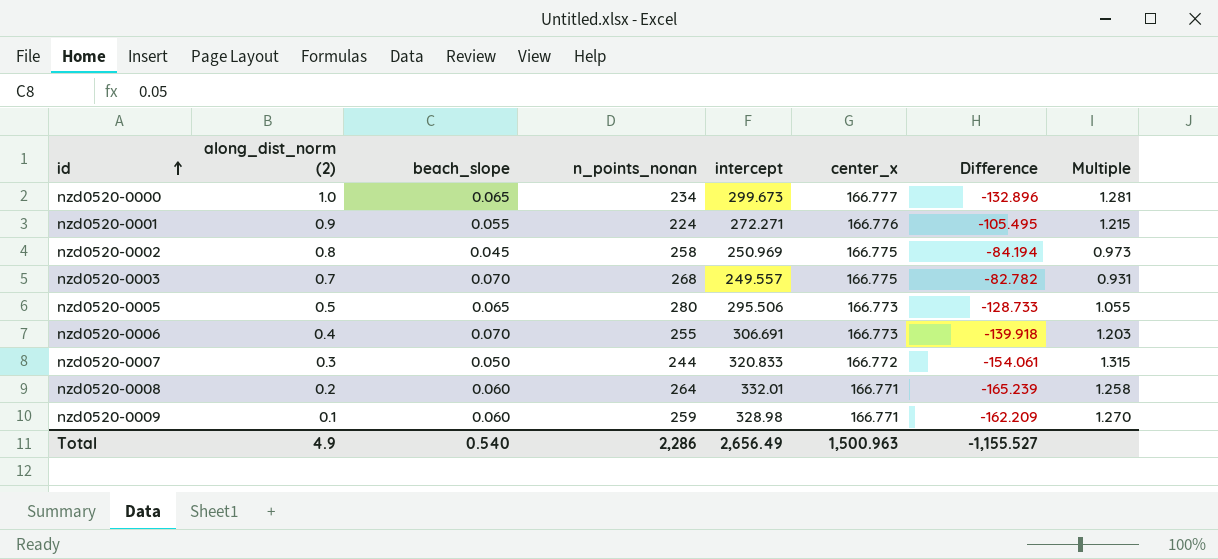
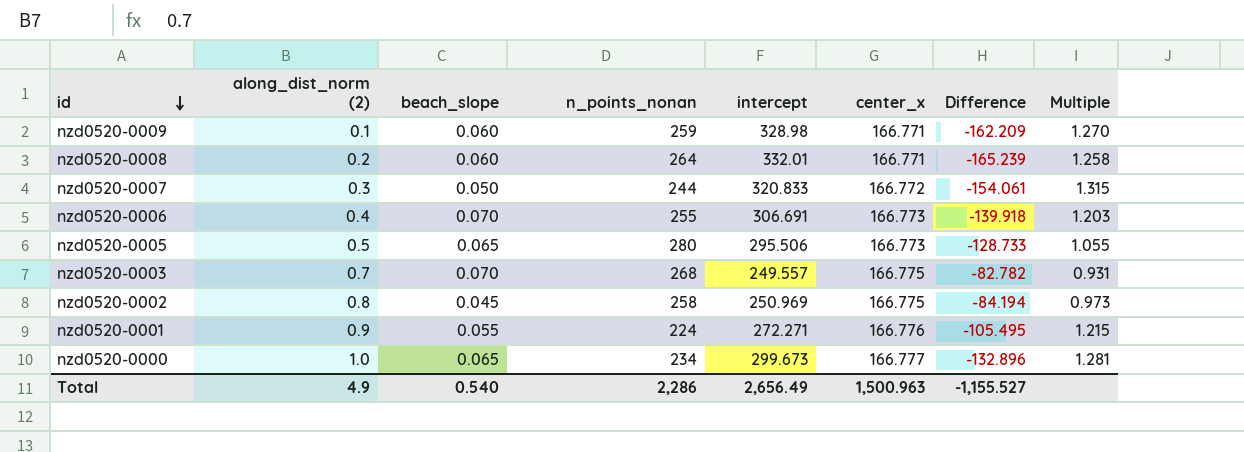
row order: id ascending -> id descending

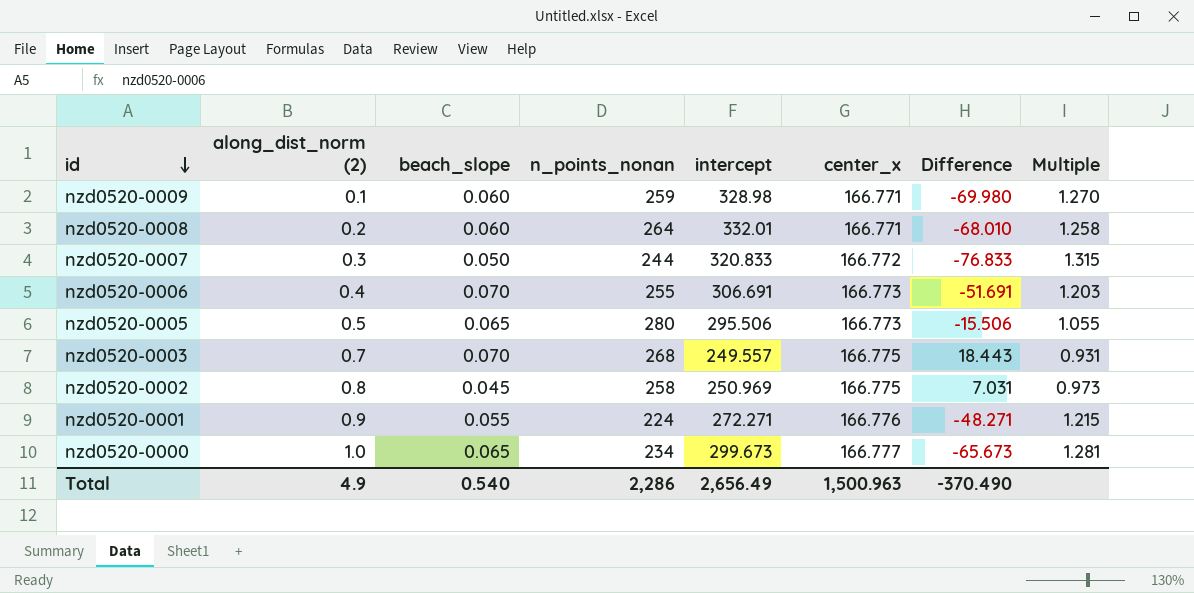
column Difference | formula: [center_x] - [intercept] -> [n_points_nonan] - [intercept]
Total | Difference: -1,155.527 -> -370.490

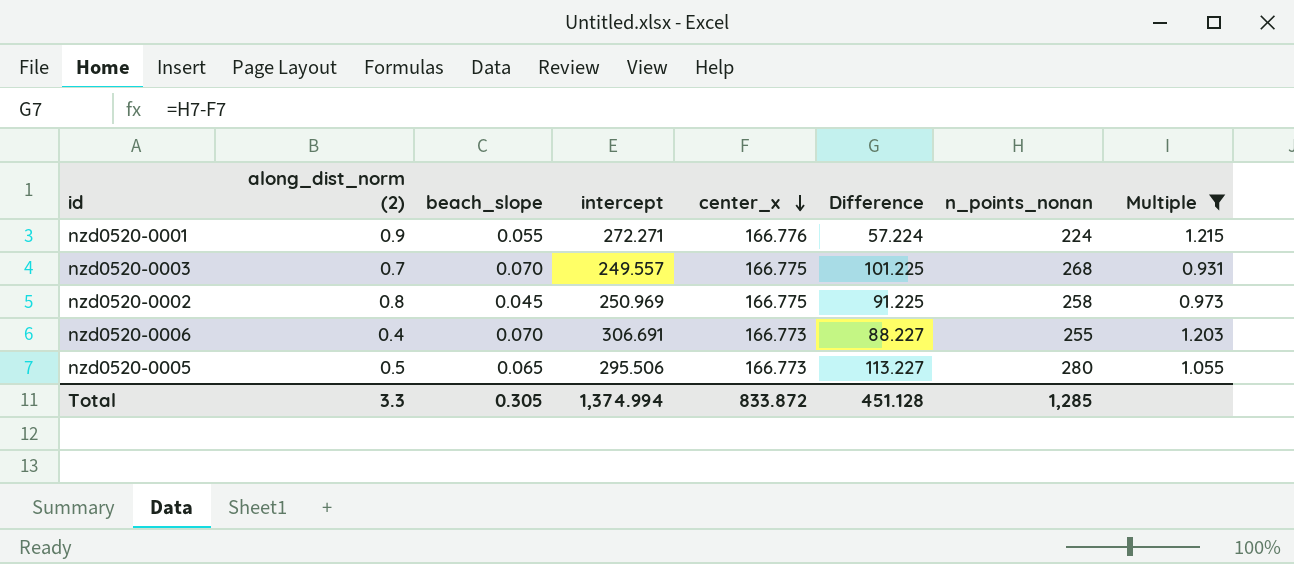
filter: none -> Multiple <= 1.215
row order: id descending -> center_x descending
column Difference | formula: [n_points_nonan] - [intercept] -> [n_points_nonan] - [center_x]
column n_points_nonan | position: 4 -> 7
Total | along_dist_norm (2): 4.9 -> 3.3
Total | beach_slope: 0.540 -> 0.305
Total | intercept: 2,656.49 -> 1,374.994
Total | center_x: 1,500.963 -> 833.872
Total | Difference: -370.490 -> 451.128
Total | n_points_nonan: 2,286 -> 1,285

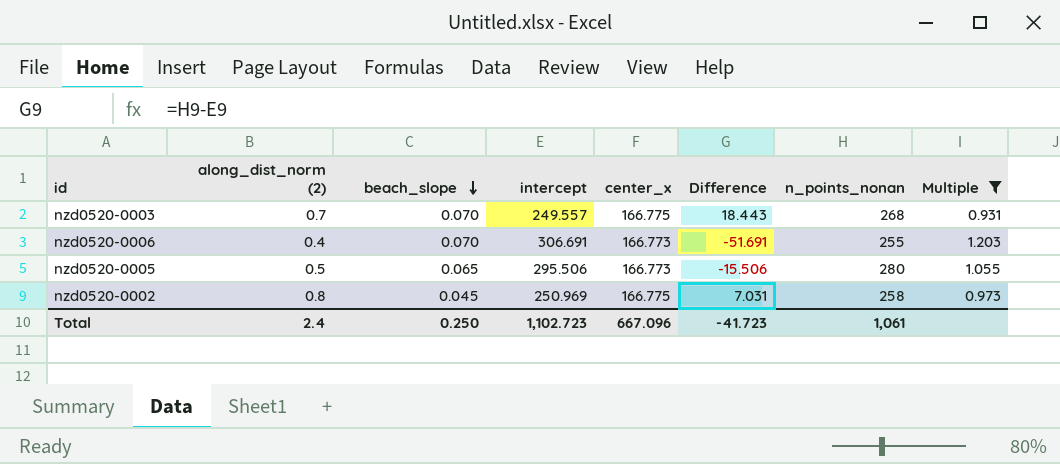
row order: center_x descending -> beach_slope descending
column Difference | formula: [n_points_nonan] - [center_x] -> [n_points_nonan] - [intercept]
row nzd0520-0001: 0.9 | 0.055 | 272.271 | 166.776 | 57.224 | 224 | 1.215 -> none
Total | along_dist_norm (2): 3.3 -> 2.4
Total | beach_slope: 0.305 -> 0.250
Total | intercept: 1,374.994 -> 1,102.723
Total | center_x: 833.872 -> 667.096
Total | Difference: 451.128 -> -41.723
Total | n_points_nonan: 1,285 -> 1,061

